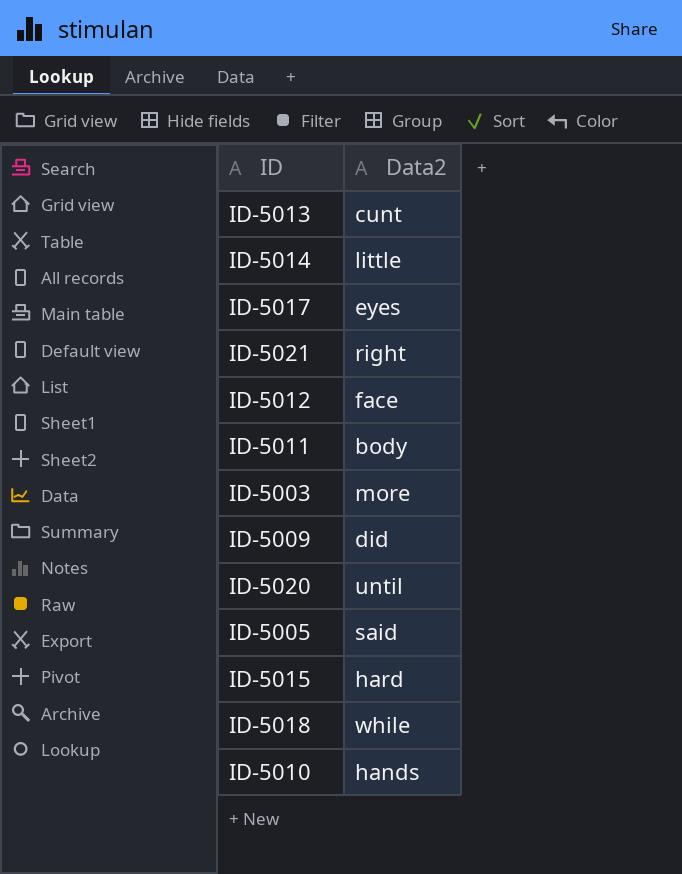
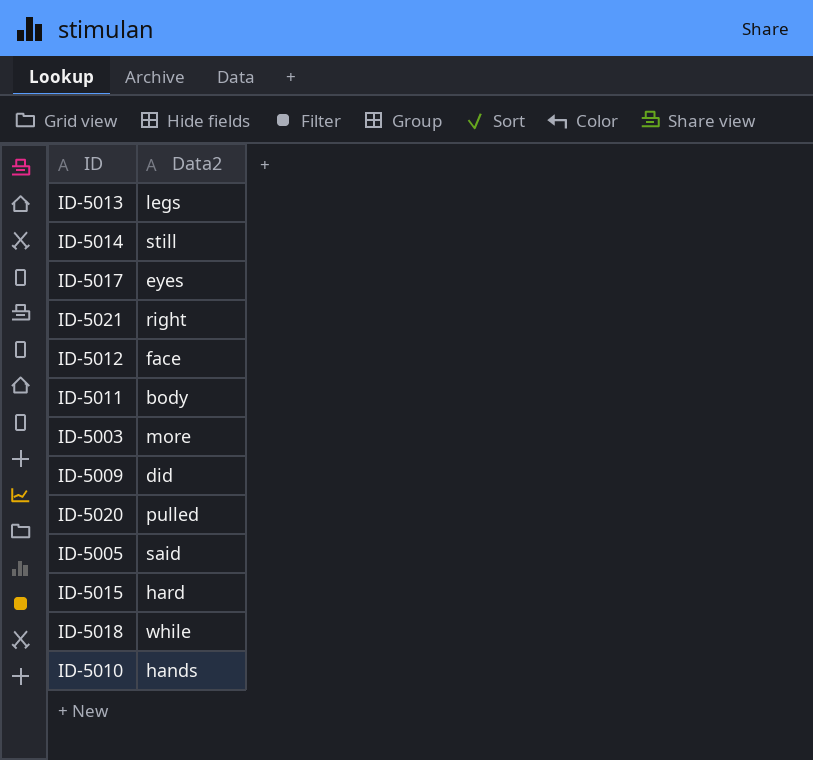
ID-5013 | Data2: cunt -> legs
ID-5014 | Data2: little -> still
ID-5020 | Data2: until -> pulled

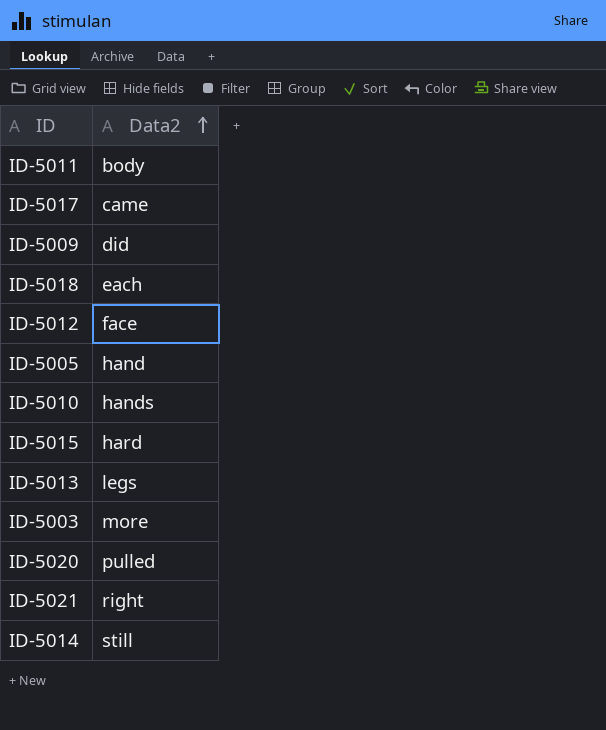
row order: none -> Data2 ascending
ID-5017 | Data2: eyes -> came
ID-5018 | Data2: while -> each
ID-5005 | Data2: said -> hand

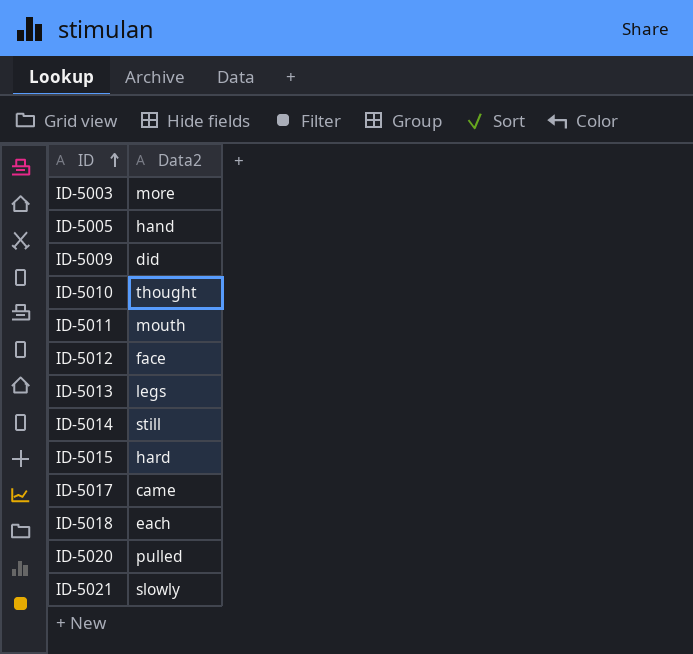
row order: Data2 ascending -> ID ascending
ID-5010 | Data2: hands -> thought
ID-5011 | Data2: body -> mouth
ID-5021 | Data2: right -> slowly

